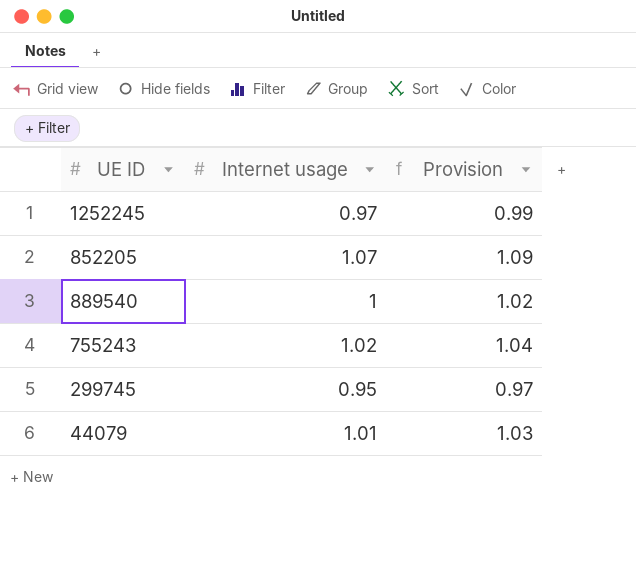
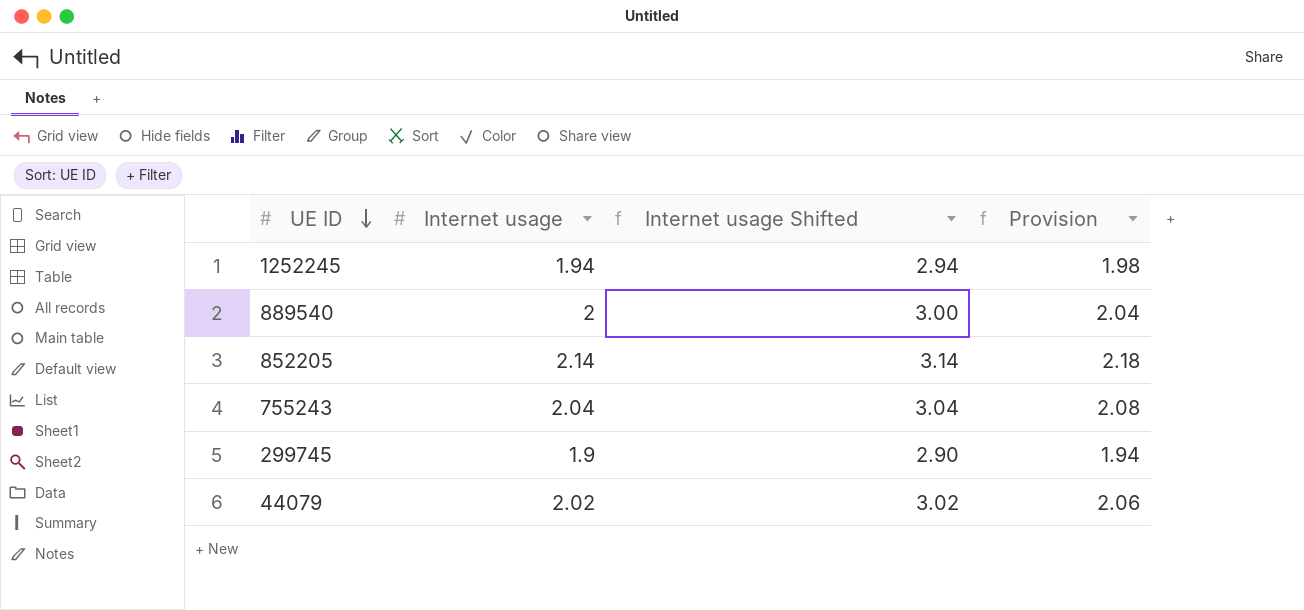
row order: none -> UE ID descending
column Internet usage Shifted | formula: none -> [Internet usage] + 1
1252245 | Internet usage: 0.97 -> 1.94
1252245 | Provision: 0.99 -> 1.98
889540 | Internet usage: 1 -> 2
889540 | Provision: 1.02 -> 2.04
852205 | Internet usage: 1.07 -> 2.14
852205 | Provision: 1.09 -> 2.18
755243 | Internet usage: 1.02 -> 2.04
755243 | Provision: 1.04 -> 2.08
299745 | Internet usage: 0.95 -> 1.9
299745 | Provision: 0.97 -> 1.94
44079 | Internet usage: 1.01 -> 2.02
44079 | Provision: 1.03 -> 2.06

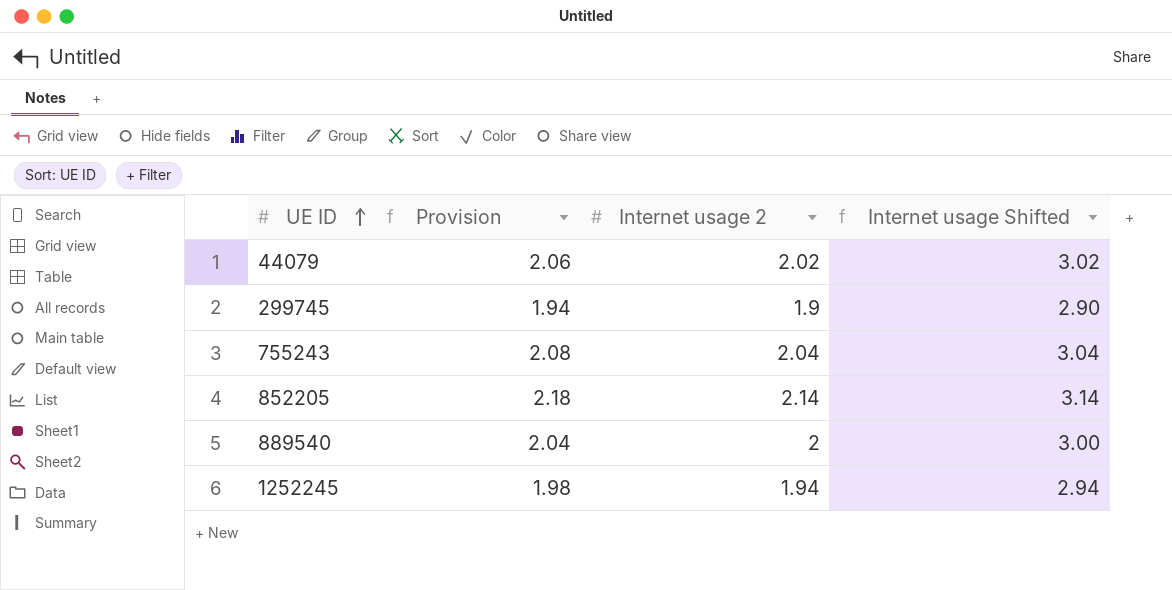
row order: UE ID descending -> UE ID ascending
column Provision | position: 4 -> 2
column name: Internet usage -> Internet usage 2

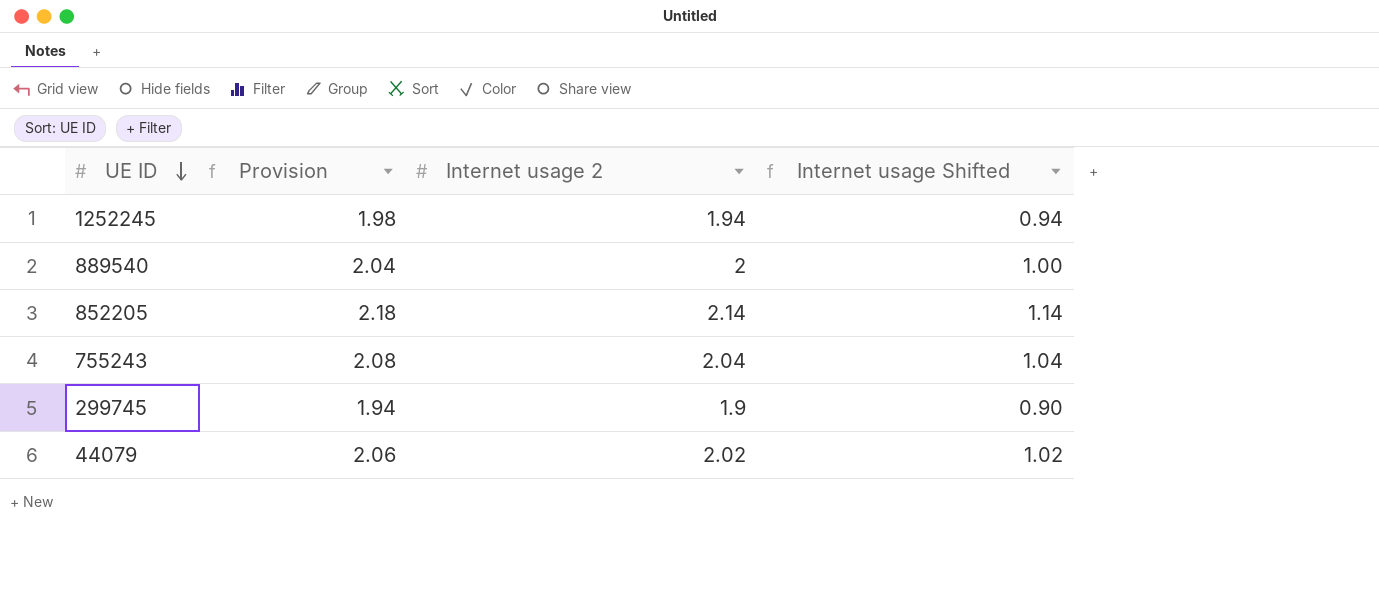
row order: UE ID ascending -> UE ID descending
column Internet usage Shifted | formula: [Internet usage 2] + 1 -> [Internet usage 2] - 1

